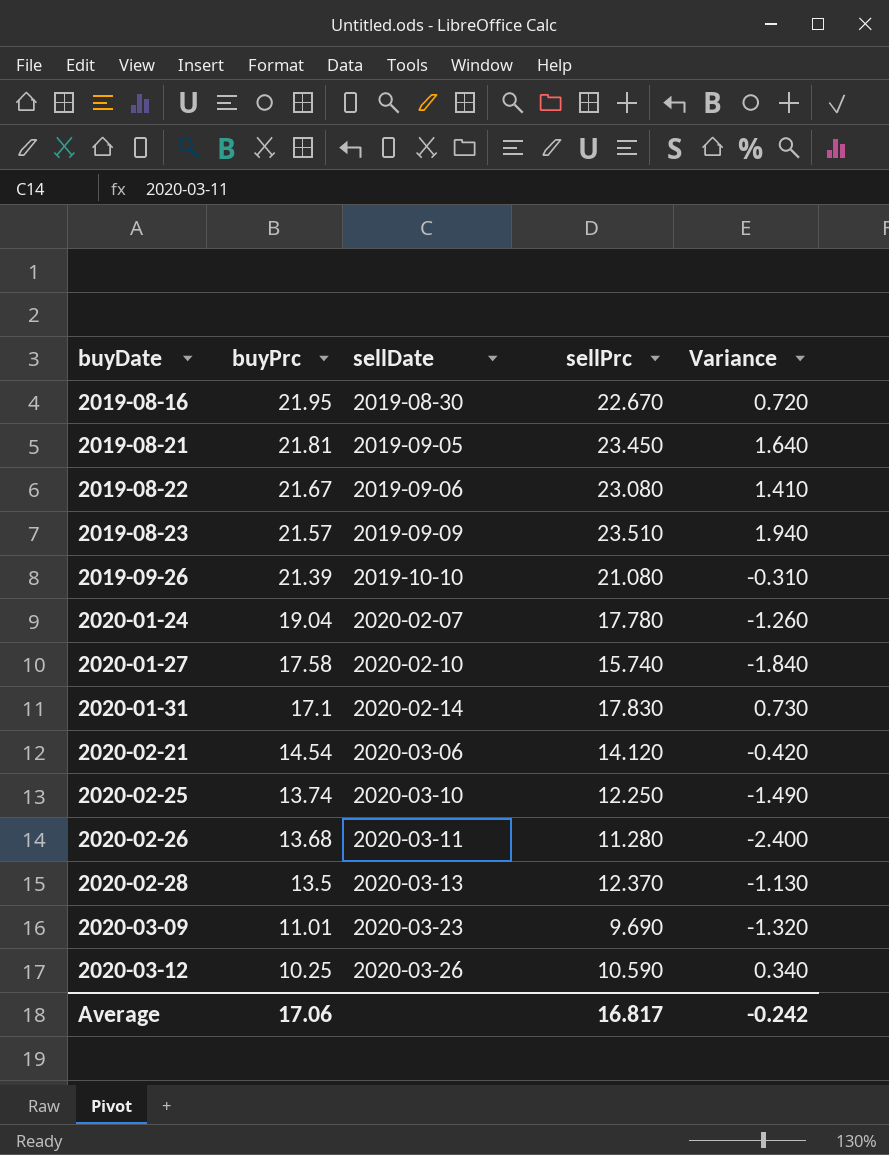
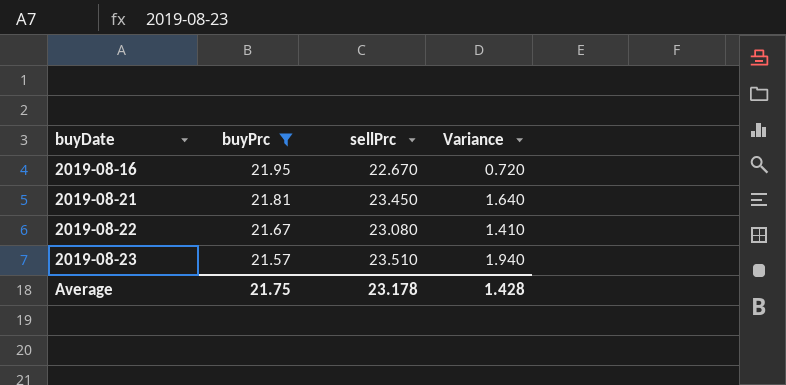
filter: none -> buyPrc >= 21.57
column sellDate | position: 3 -> none
Average | buyPrc: 17.06 -> 21.75
Average | sellPrc: 16.817 -> 23.178
Average | Variance: -0.242 -> 1.428

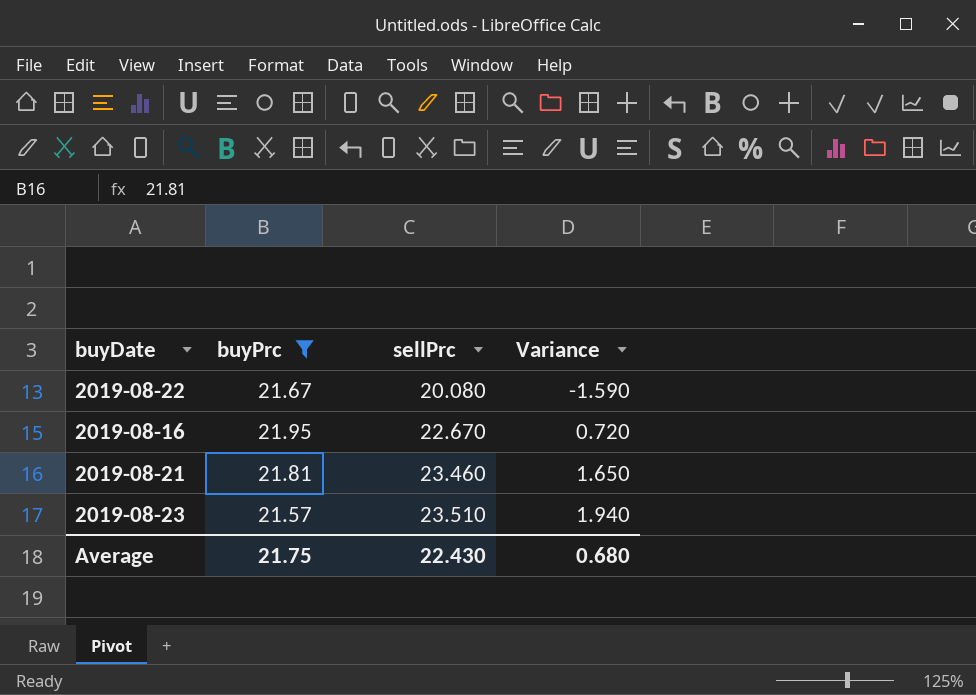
row order: buyDate ascending -> sellPrc ascending
2019-08-22 | sellPrc: 23.080 -> 20.080
2019-08-22 | Variance: 1.410 -> -1.590
2019-08-21 | sellPrc: 23.450 -> 23.460
2019-08-21 | Variance: 1.640 -> 1.650
Average | sellPrc: 23.178 -> 22.430
Average | Variance: 1.428 -> 0.680

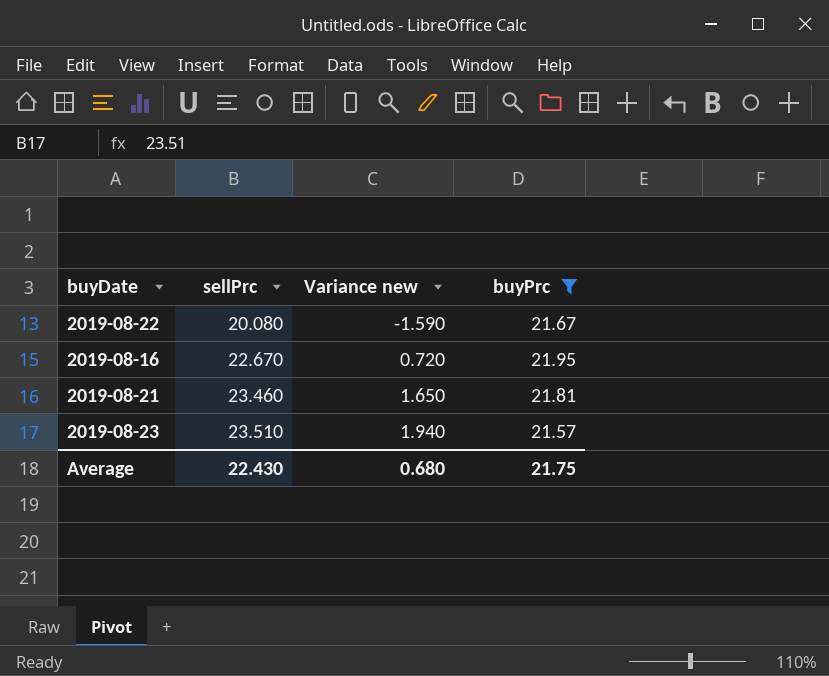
column name: Variance -> Variance new
column buyPrc | position: 2 -> 4

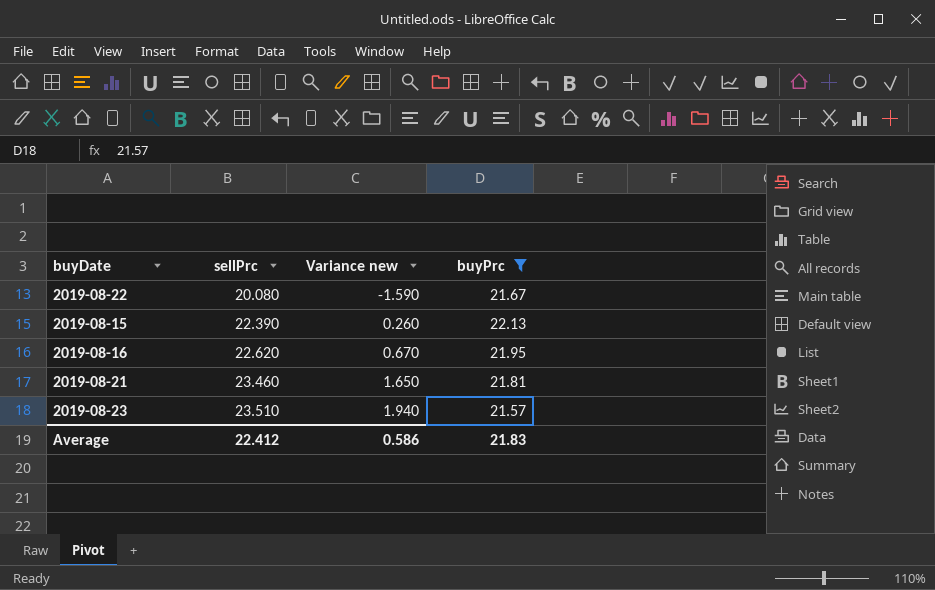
row 2019-08-15: none -> 22.390 | 0.260 | 22.13
2019-08-16 | sellPrc: 22.670 -> 22.620
2019-08-16 | Variance new: 0.720 -> 0.670
Average | sellPrc: 22.430 -> 22.412
Average | Variance new: 0.680 -> 0.586
Average | buyPrc: 21.75 -> 21.83

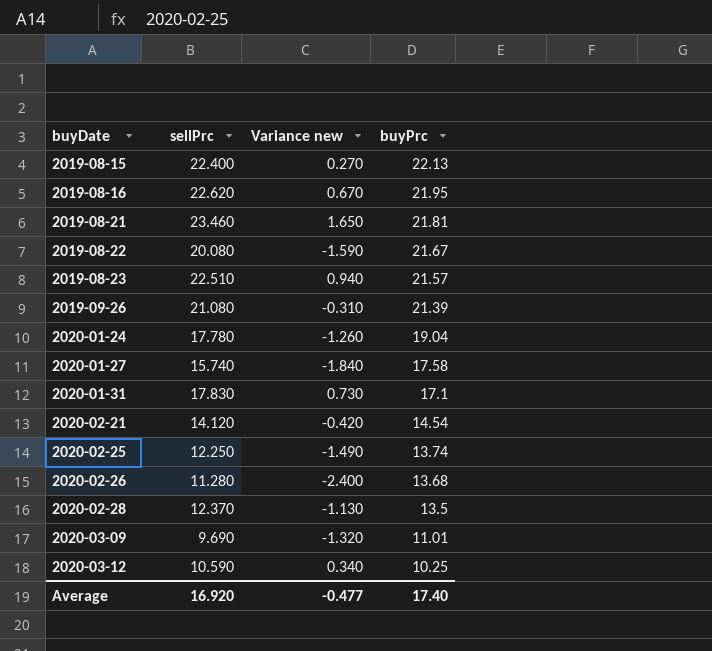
filter: buyPrc >= 21.57 -> none
row order: sellPrc ascending -> buyDate ascending
2019-08-15 | sellPrc: 22.390 -> 22.400
2019-08-15 | Variance new: 0.260 -> 0.270
2019-08-23 | sellPrc: 23.510 -> 22.510
2019-08-23 | Variance new: 1.940 -> 0.940
Average | sellPrc: 22.412 -> 16.920
Average | Variance new: 0.586 -> -0.477
Average | buyPrc: 21.83 -> 17.40

